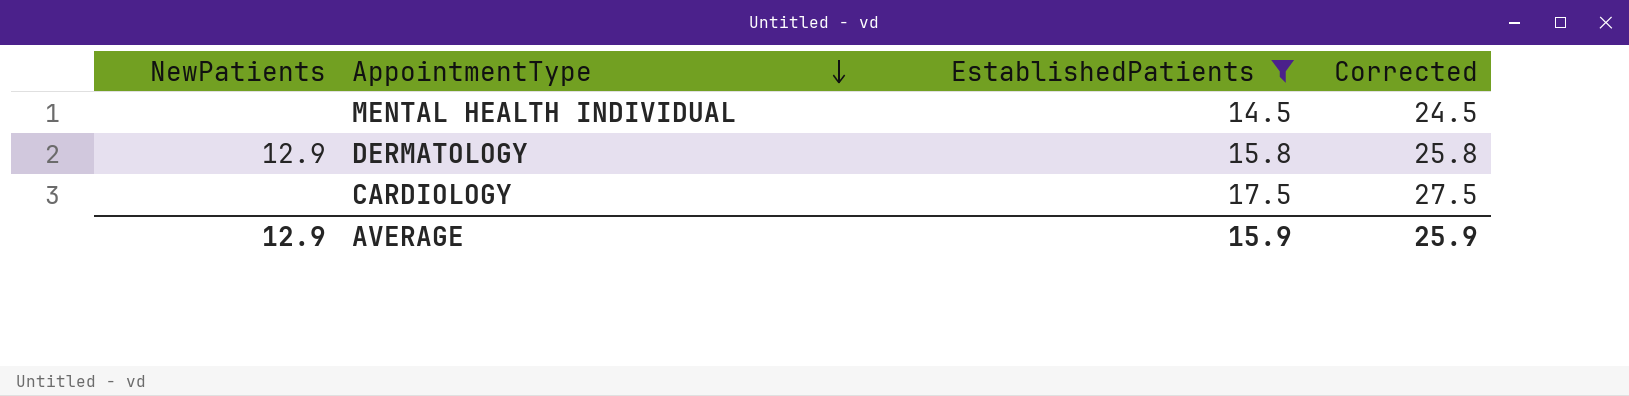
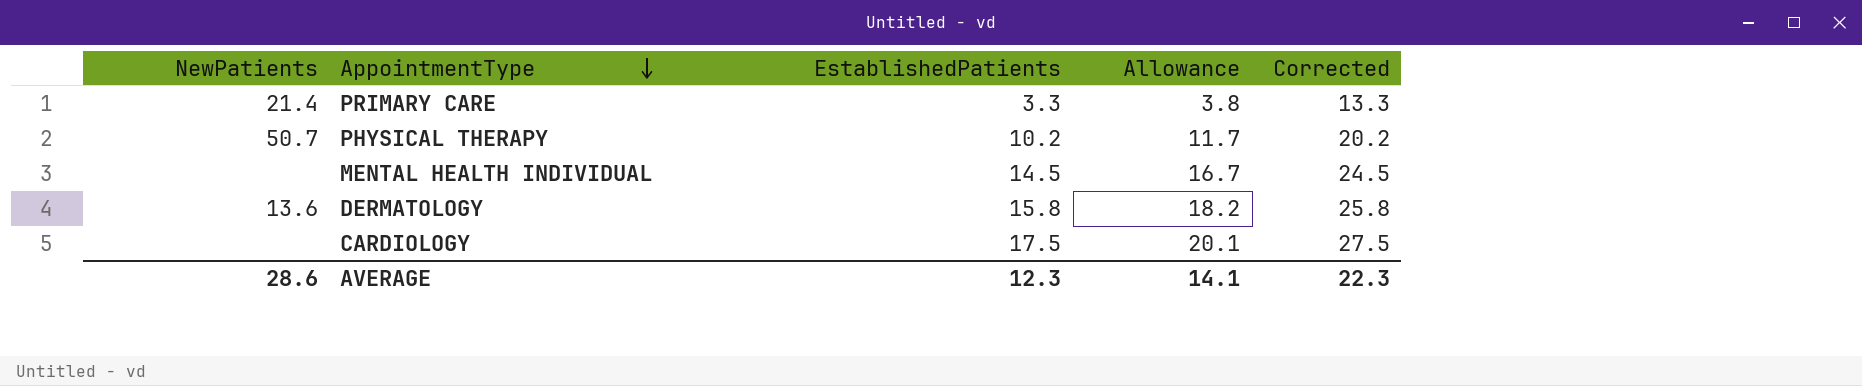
filter: EstablishedPatients >= 14.5 -> none
column Allowance | formula: none -> [EstablishedPatients] * 1.15
DERMATOLOGY | NewPatients: 12.9 -> 13.6
AVERAGE | NewPatients: 12.9 -> 28.6
AVERAGE | EstablishedPatients: 15.9 -> 12.3
AVERAGE | Corrected: 25.9 -> 22.3

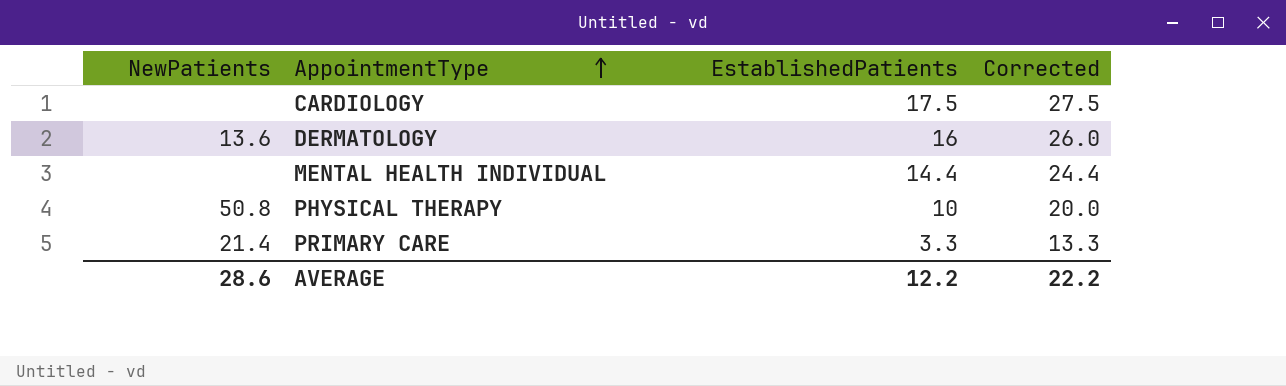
row order: AppointmentType descending -> AppointmentType ascending
column Allowance | formula: [EstablishedPatients] * 1.15 -> none
DERMATOLOGY | EstablishedPatients: 15.8 -> 16
DERMATOLOGY | Corrected: 25.8 -> 26.0
MENTAL HEALTH INDIVIDUAL | EstablishedPatients: 14.5 -> 14.4
MENTAL HEALTH INDIVIDUAL | Corrected: 24.5 -> 24.4
PHYSICAL THERAPY | NewPatients: 50.7 -> 50.8
PHYSICAL THERAPY | EstablishedPatients: 10.2 -> 10
PHYSICAL THERAPY | Corrected: 20.2 -> 20.0
AVERAGE | EstablishedPatients: 12.3 -> 12.2
AVERAGE | Corrected: 22.3 -> 22.2

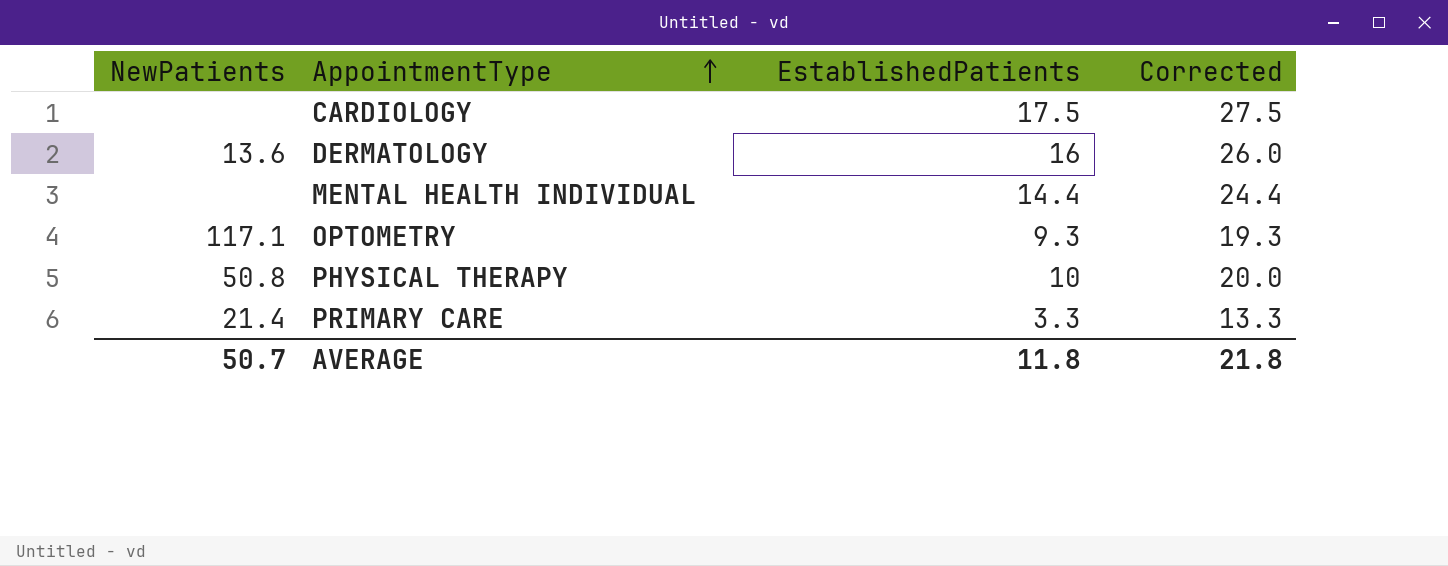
row OPTOMETRY: none -> 117.1 | 9.3 | 19.3
AVERAGE | NewPatients: 28.6 -> 50.7
AVERAGE | EstablishedPatients: 12.2 -> 11.8
AVERAGE | Corrected: 22.2 -> 21.8

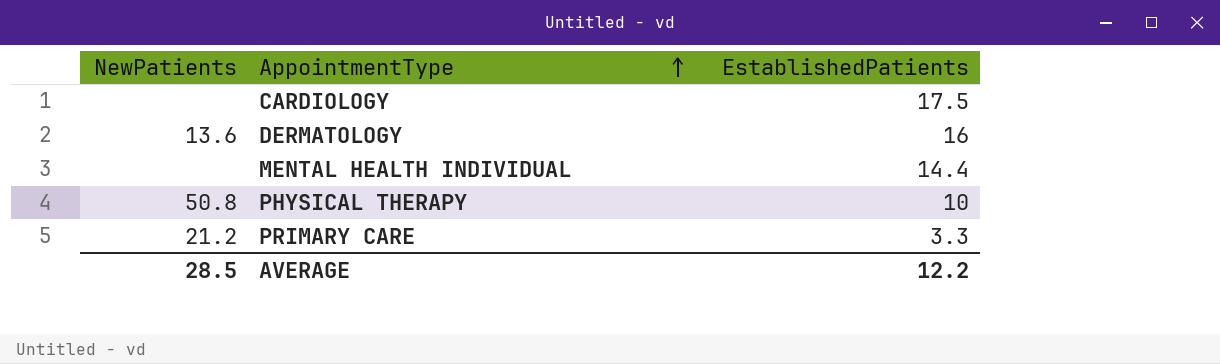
column Corrected | formula: [EstablishedPatients] + 10 -> none
row OPTOMETRY: 117.1 | 9.3 | 19.3 -> none
PRIMARY CARE | NewPatients: 21.4 -> 21.2
AVERAGE | NewPatients: 50.7 -> 28.5
AVERAGE | EstablishedPatients: 11.8 -> 12.2

